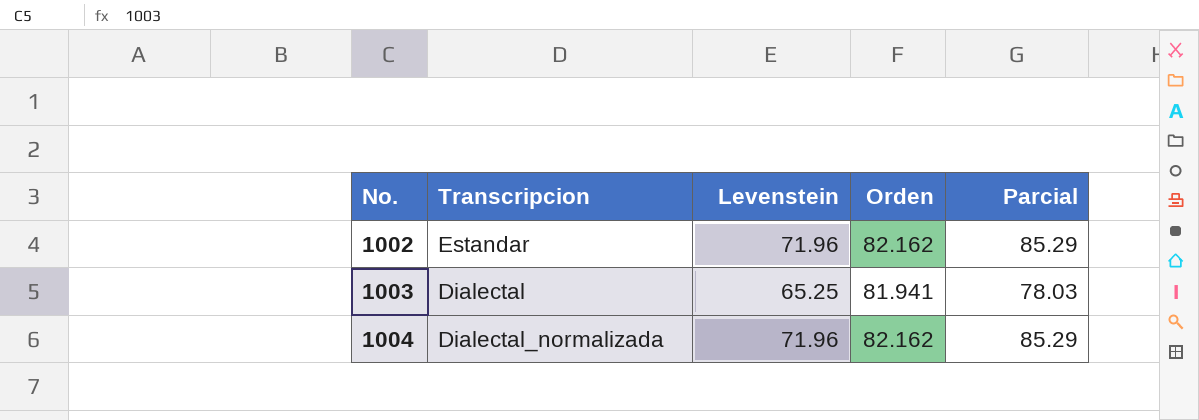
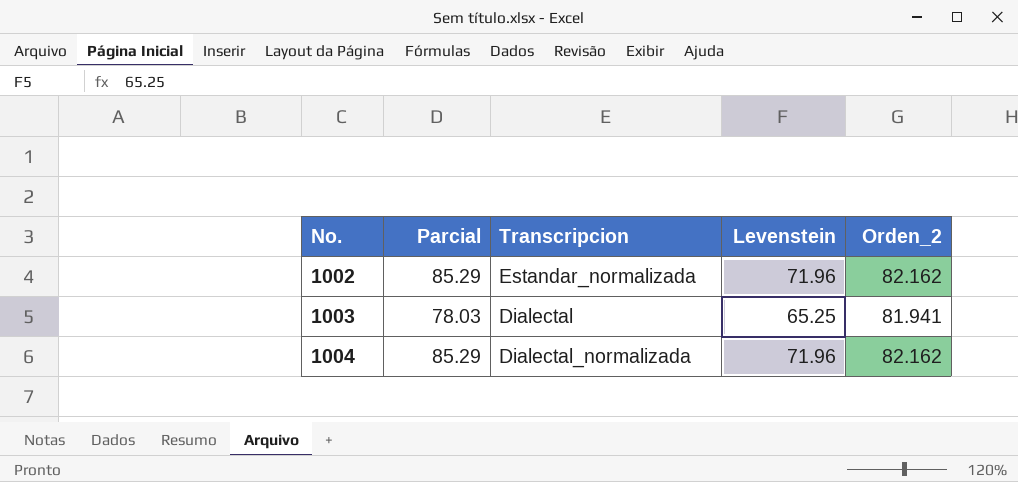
column Parcial | position: 5 -> 2
column name: Orden -> Orden_2
1002 | Transcripcion: Estandar -> Estandar_normalizada

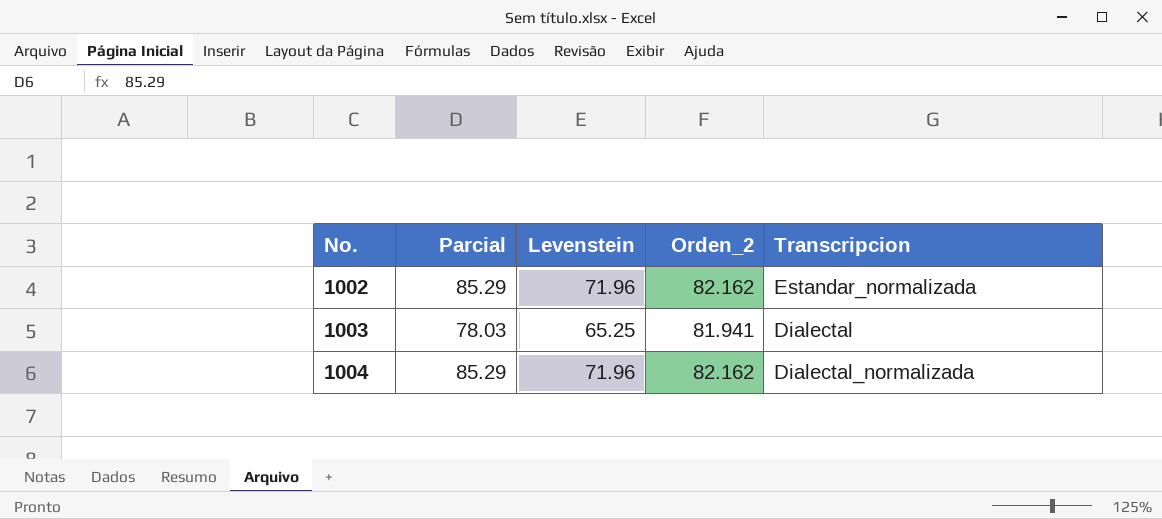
column Transcripcion | position: 3 -> 5

